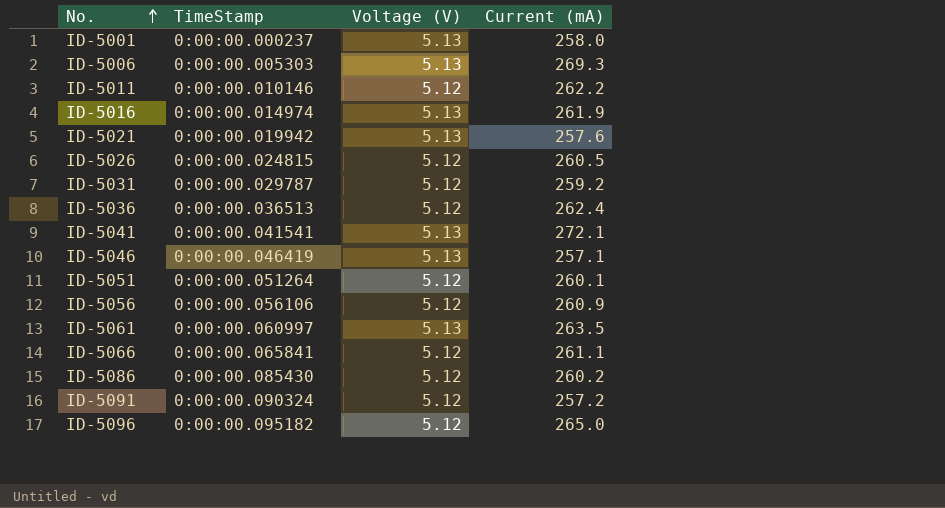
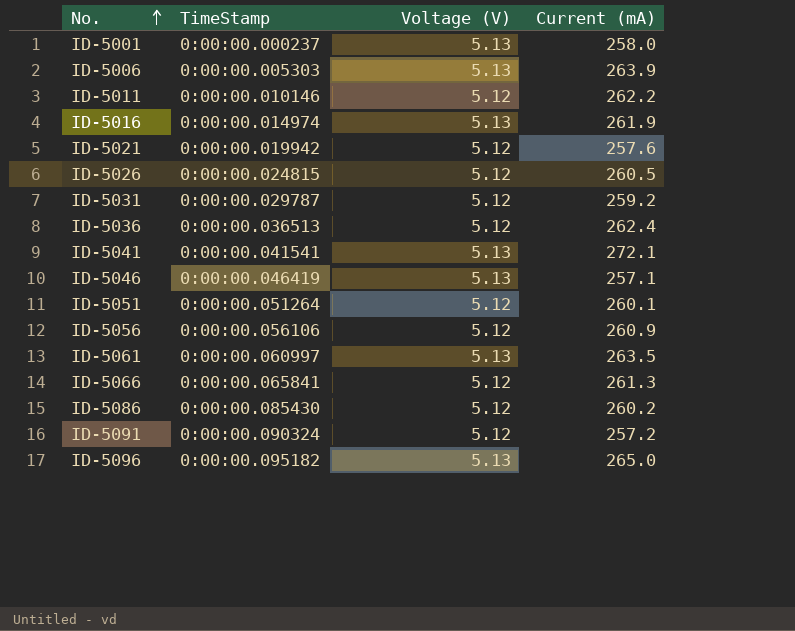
ID-5006 | Current (mA): 269.3 -> 263.9
ID-5021 | Voltage (V): 5.13 -> 5.12
ID-5066 | Current (mA): 261.1 -> 261.3
ID-5096 | Voltage (V): 5.12 -> 5.13

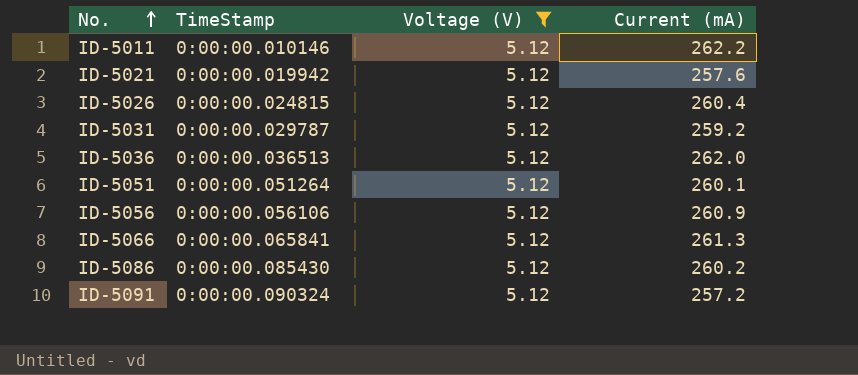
filter: none -> Voltage (V) = 5.12
ID-5026 | Current (mA): 260.5 -> 260.4
ID-5036 | Current (mA): 262.4 -> 262.0

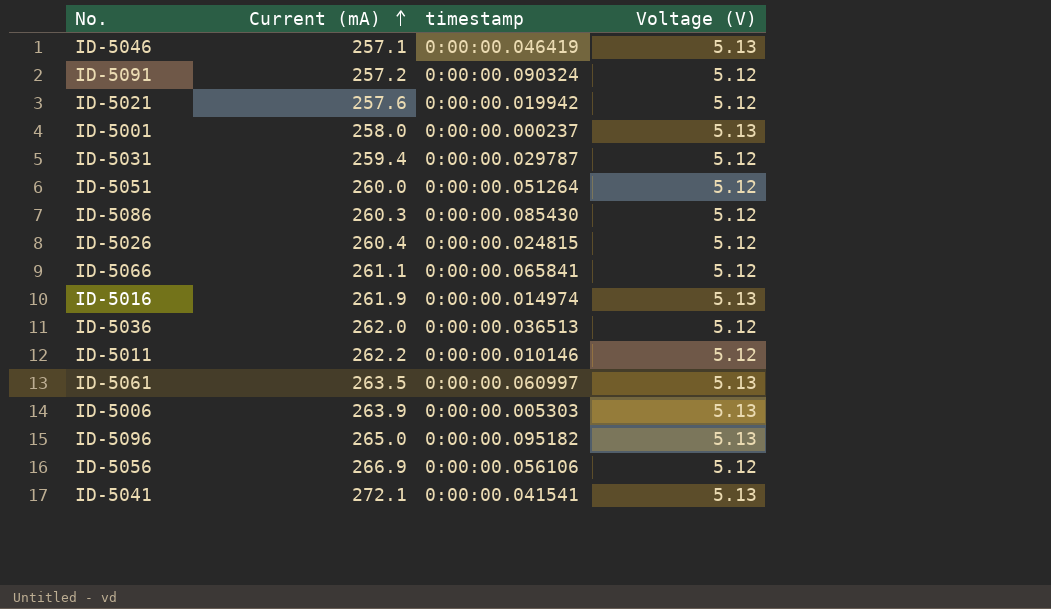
filter: Voltage (V) = 5.12 -> none
row order: No. ascending -> Current (mA) ascending
column Current (mA) | position: 4 -> 2
column name: TimeStamp -> timestamp
ID-5031 | Current (mA): 259.2 -> 259.4
ID-5051 | Current (mA): 260.1 -> 260.0
ID-5086 | Current (mA): 260.2 -> 260.3
ID-5066 | Current (mA): 261.3 -> 261.1
ID-5056 | Current (mA): 260.9 -> 266.9

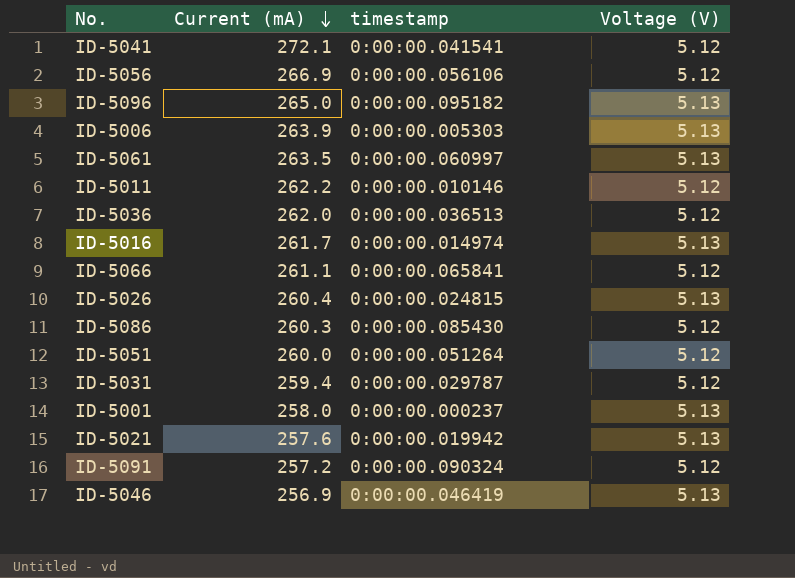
row order: Current (mA) ascending -> Current (mA) descending
ID-5041 | Voltage (V): 5.13 -> 5.12
ID-5016 | Current (mA): 261.9 -> 261.7
ID-5026 | Voltage (V): 5.12 -> 5.13
ID-5021 | Voltage (V): 5.12 -> 5.13
ID-5046 | Current (mA): 257.1 -> 256.9

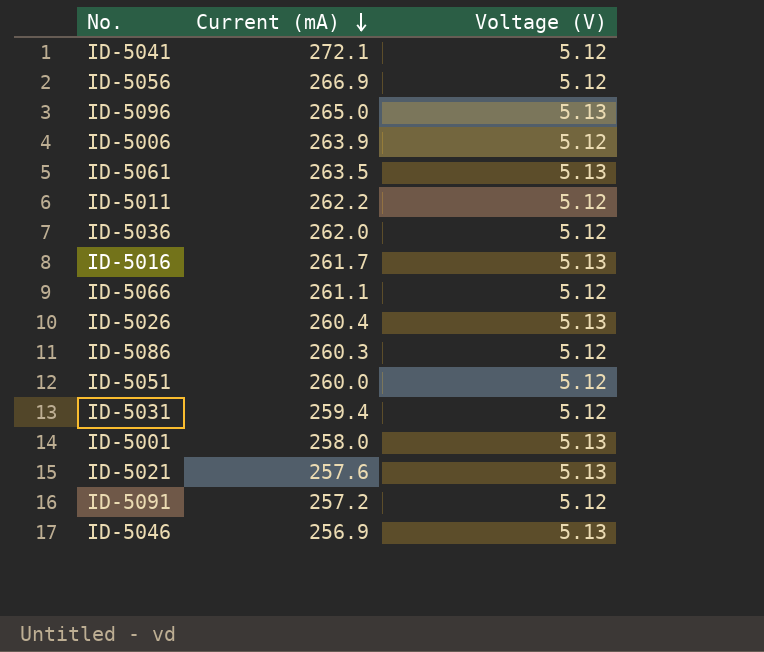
column timestamp | position: 3 -> none
ID-5006 | Voltage (V): 5.13 -> 5.12

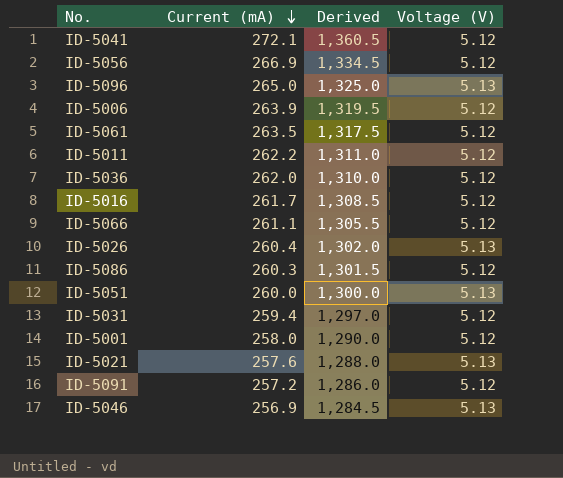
column Derived | formula: none -> [Current (mA)] * 5
ID-5061 | Voltage (V): 5.13 -> 5.12
ID-5016 | Voltage (V): 5.13 -> 5.12
ID-5051 | Voltage (V): 5.12 -> 5.13
ID-5001 | Voltage (V): 5.13 -> 5.12

